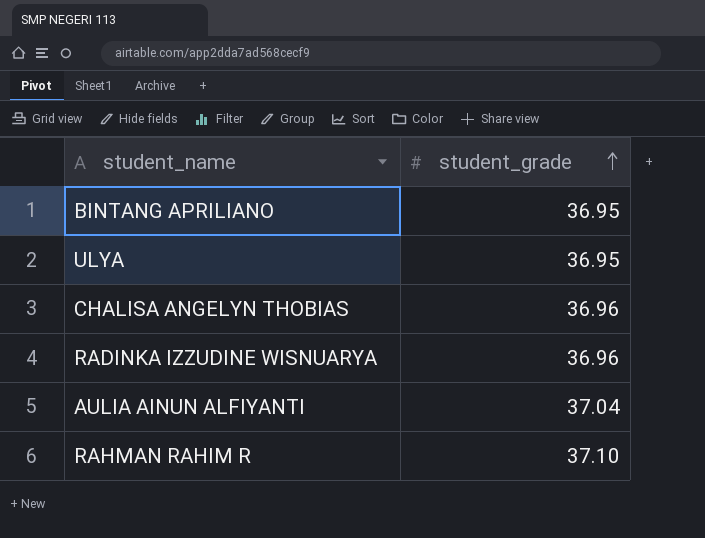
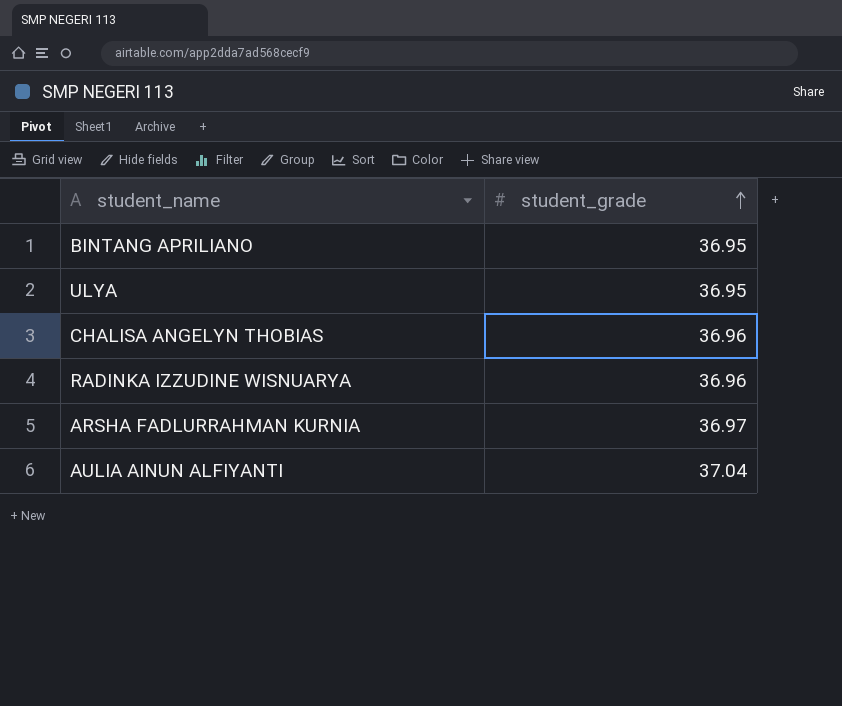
row RAHMAN RAHIM R: 37.10 -> none
row ARSHA FADLURRAHMAN KURNIA: none -> 36.97

